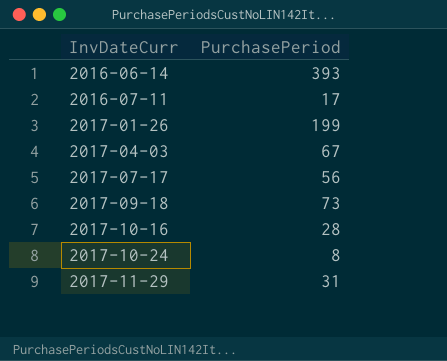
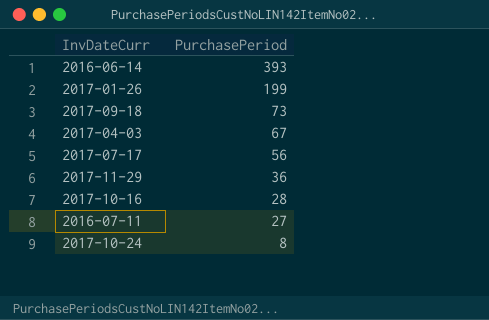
row order: InvDateCurr ascending -> PurchasePeriod descending
2017-11-29 | PurchasePeriod: 31 -> 36
2016-07-11 | PurchasePeriod: 17 -> 27

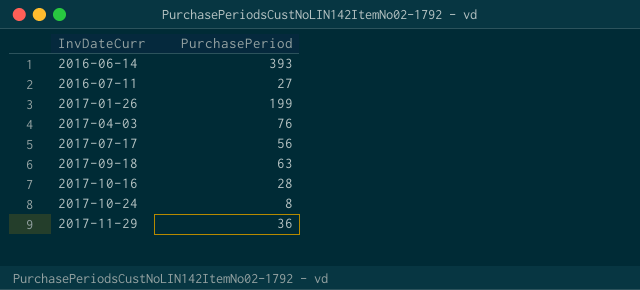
row order: PurchasePeriod descending -> InvDateCurr ascending
2017-04-03 | PurchasePeriod: 67 -> 76
2017-09-18 | PurchasePeriod: 73 -> 63

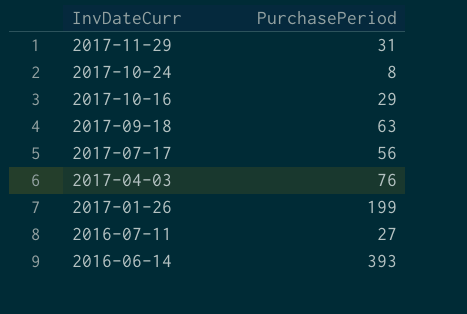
row order: InvDateCurr ascending -> InvDateCurr descending
2017-11-29 | PurchasePeriod: 36 -> 31
2017-10-16 | PurchasePeriod: 28 -> 29

